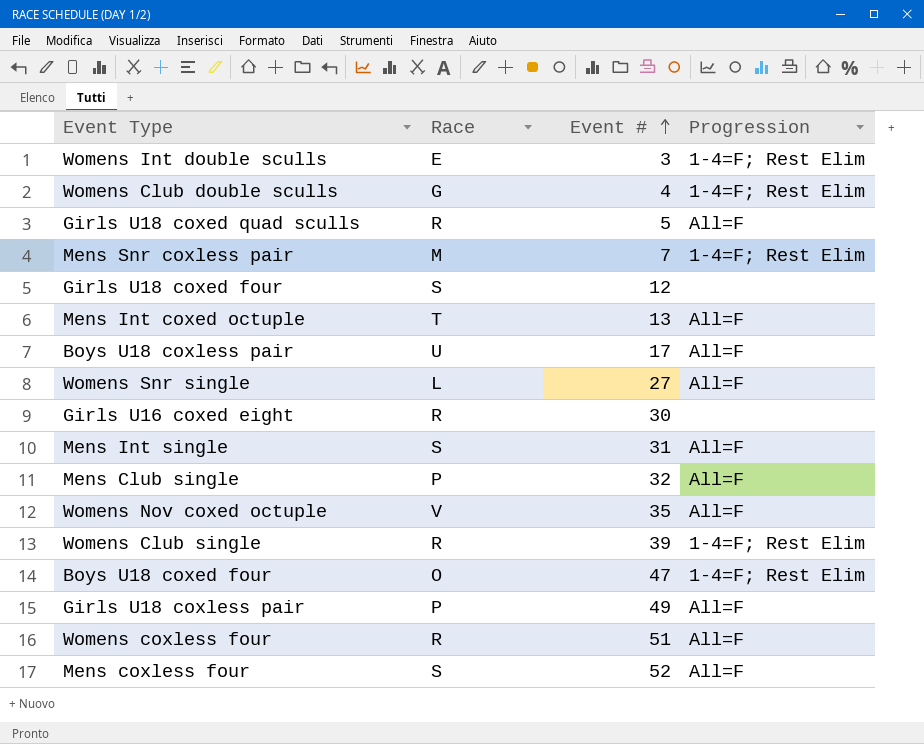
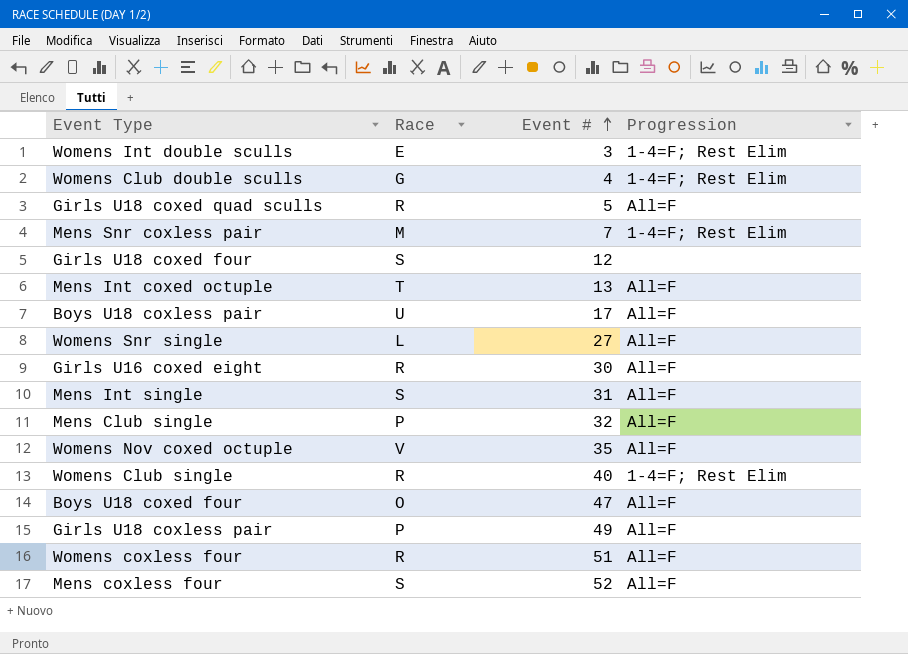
Girls U16 coxed eight | Progression: none -> All=F
Womens Club single | Event #: 39 -> 40
Boys U18 coxed four | Progression: 1-4=F; Rest Elim -> All=F

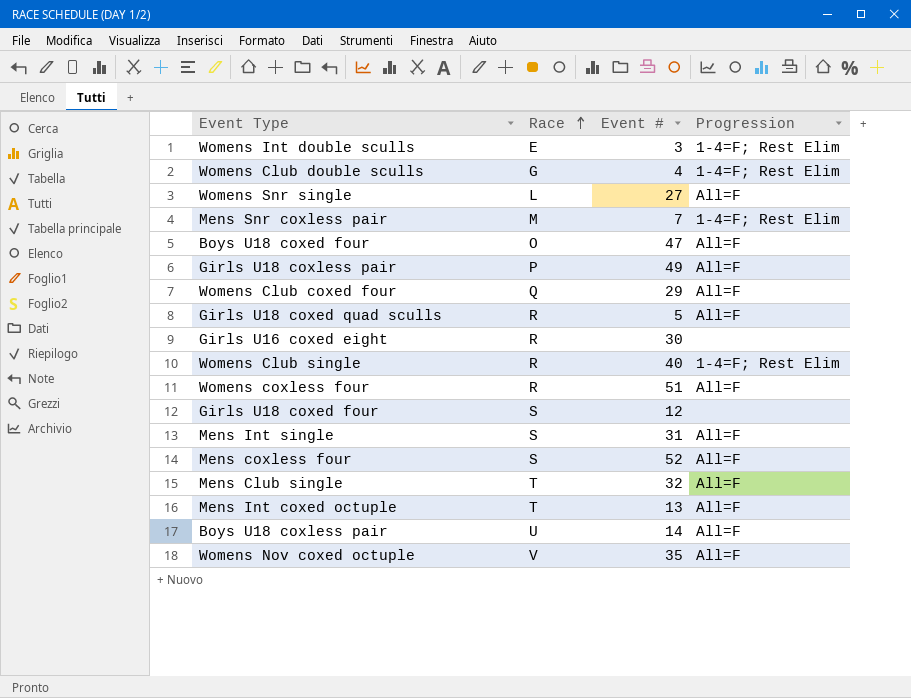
row order: Event # ascending -> Race ascending
row Womens Club coxed four: none -> Q | 29 | All=F
Girls U16 coxed eight | Progression: All=F -> none
Mens Club single | Race: P -> T
Boys U18 coxless pair | Event #: 17 -> 14

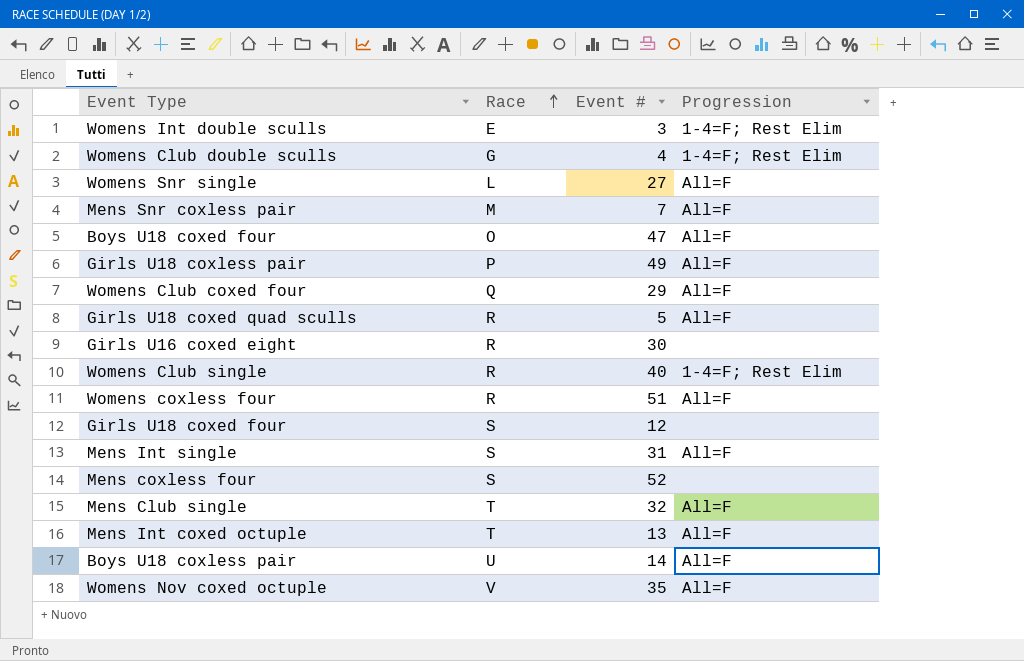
Mens Snr coxless pair | Progression: 1-4=F; Rest Elim -> All=F
Mens coxless four | Progression: All=F -> none

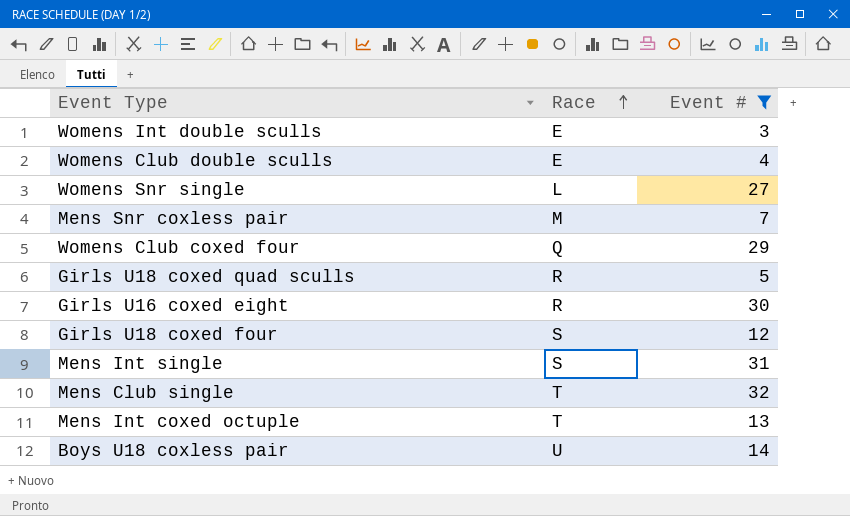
filter: none -> Event # <= 32
column Progression | position: 4 -> none
Womens Club double sculls | Race: G -> E

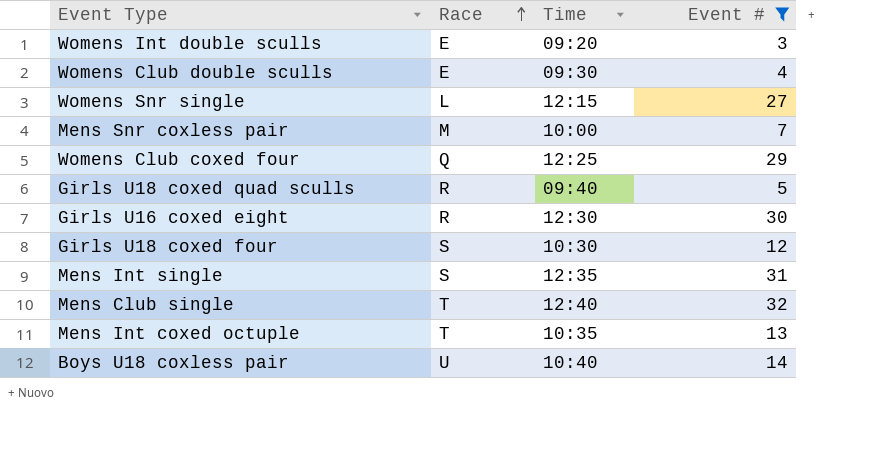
column Time | position: none -> 3

